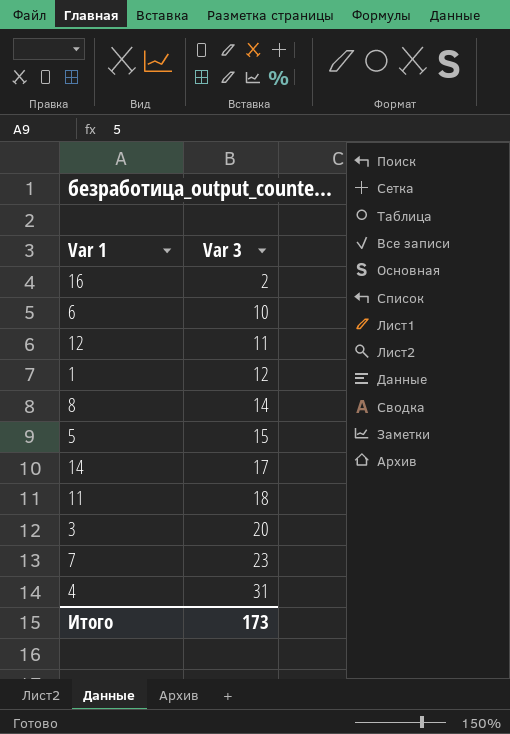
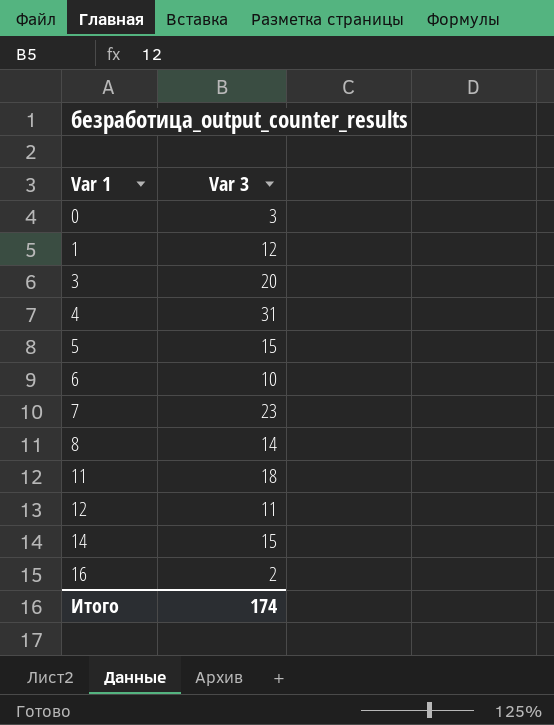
row order: Var 3 ascending -> Var 1 ascending
row 0: none -> 3
14 | Var 3: 17 -> 15
Итого | Var 3: 173 -> 174

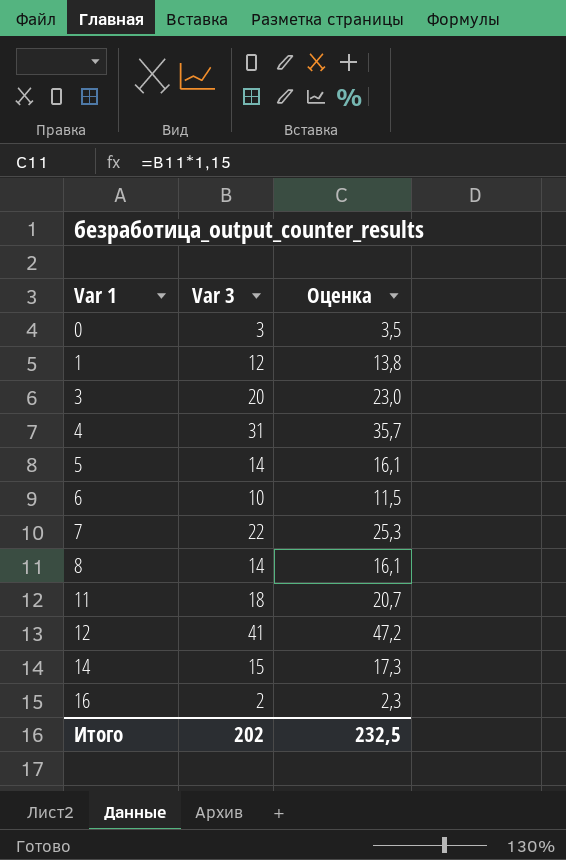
column Оценка | formula: none -> [Var 3] * 1,15
5 | Var 3: 15 -> 14
7 | Var 3: 23 -> 22
12 | Var 3: 11 -> 41
Итого | Var 3: 174 -> 202

